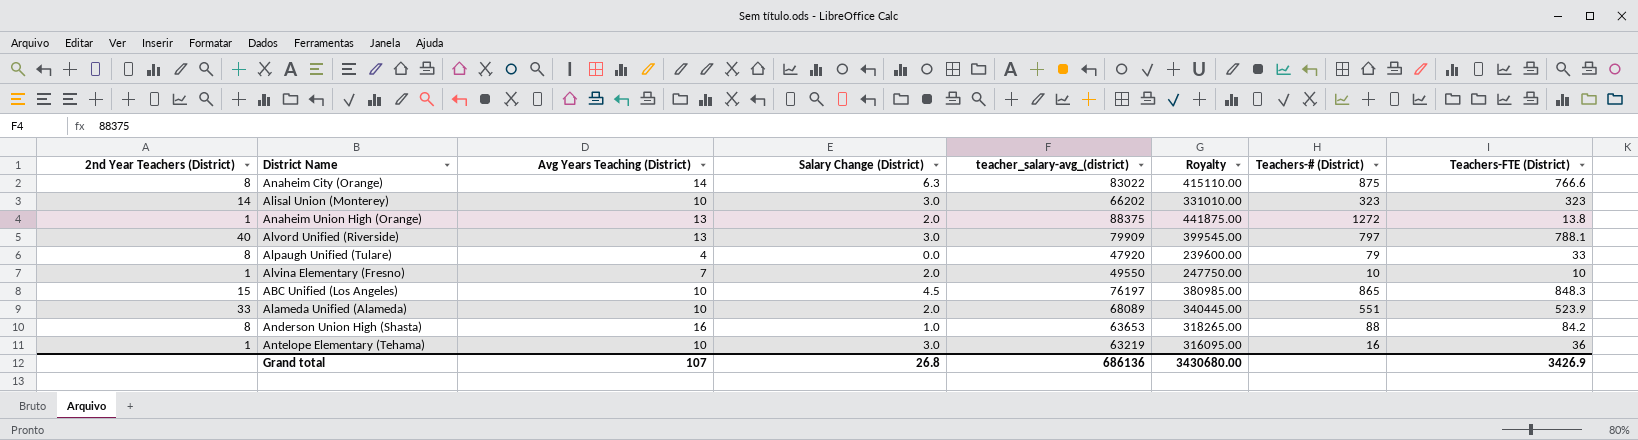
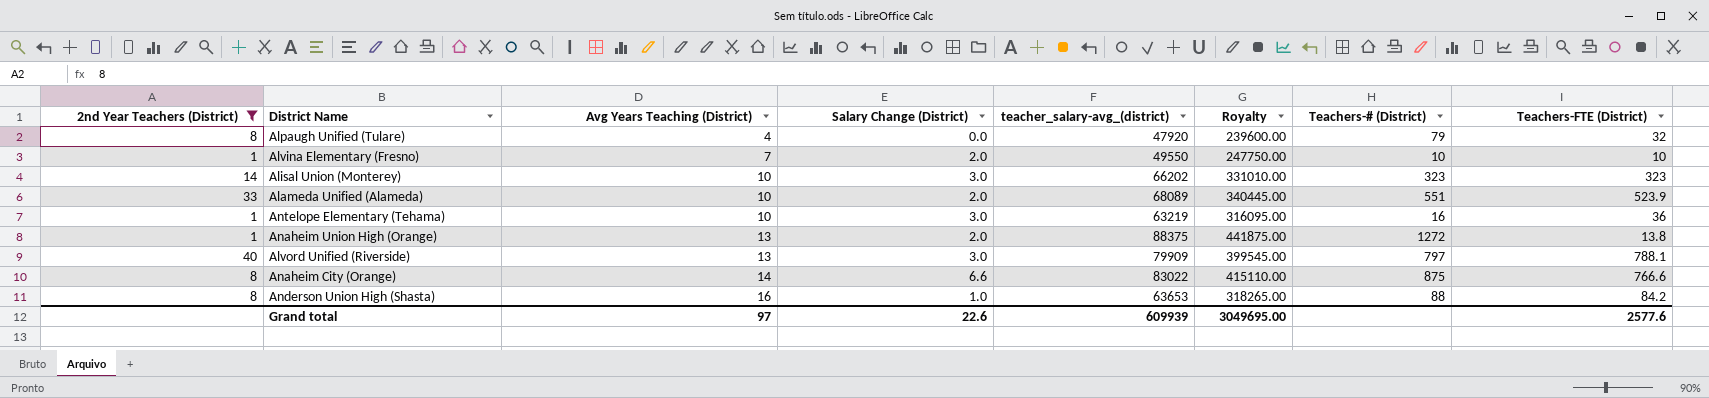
filter: none -> 2nd Year Teachers (District) != 15
row order: none -> Avg Years Teaching (District) ascending
Alpaugh Unified (Tulare) | Teachers-FTE (District): 33 -> 32
Anaheim City (Orange) | Salary Change (District): 6.3 -> 6.6
Grand total | Avg Years Teaching (District): 107 -> 97
Grand total | Salary Change (District): 26.8 -> 22.6
Grand total | teacher_salary-avg_(district): 686136 -> 609939
Grand total | Royalty: 3430680.00 -> 3049695.00
Grand total | Teachers-FTE (District): 3426.9 -> 2577.6

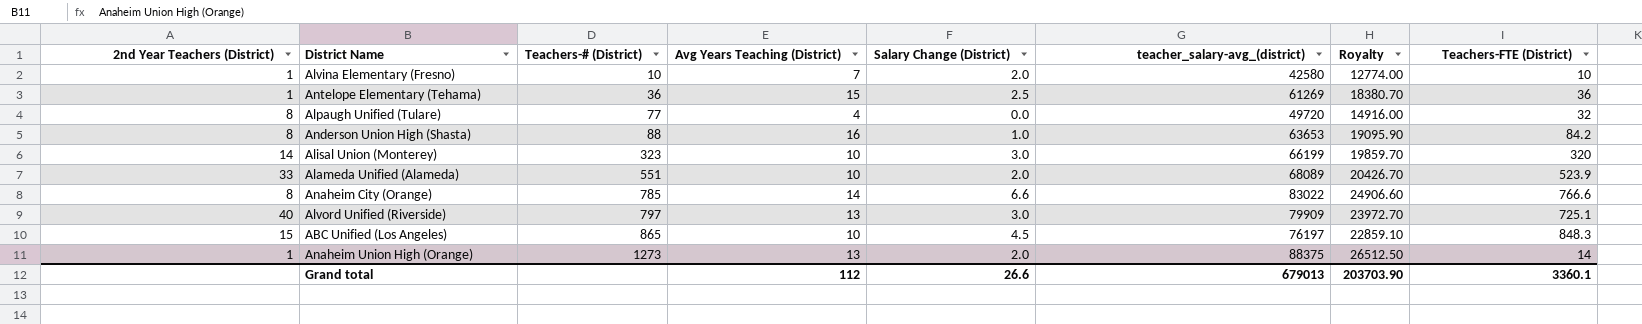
filter: 2nd Year Teachers (District) != 15 -> none
row order: Avg Years Teaching (District) ascending -> Teachers-# (District) ascending
column Teachers-# (District) | position: 7 -> 3
column Royalty | formula: [teacher_salary-avg_(district)] * 5 -> [teacher_salary-avg_(district)] * 0.3
Alvina Elementary (Fresno) | teacher_salary-avg_(district): 49550 -> 42580
Antelope Elementary (Tehama) | Teachers-# (District): 16 -> 36
Antelope Elementary (Tehama) | Avg Years Teaching (District): 10 -> 15
Antelope Elementary (Tehama) | Salary Change (District): 3.0 -> 2.5
Antelope Elementary (Tehama) | teacher_salary-avg_(district): 63219 -> 61269
Alpaugh Unified (Tulare) | Teachers-# (District): 79 -> 77
Alpaugh Unified (Tulare) | teacher_salary-avg_(district): 47920 -> 49720
Alisal Union (Monterey) | teacher_salary-avg_(district): 66202 -> 66199
Alisal Union (Monterey) | Teachers-FTE (District): 323 -> 320
Anaheim City (Orange) | Teachers-# (District): 875 -> 785
Alvord Unified (Riverside) | Teachers-FTE (District): 788.1 -> 725.1
Anaheim Union High (Orange) | Teachers-# (District): 1272 -> 1273
Anaheim Union High (Orange) | Teachers-FTE (District): 13.8 -> 14
Grand total | Avg Years Teaching (District): 97 -> 112
Grand total | Salary Change (District): 22.6 -> 26.6
Grand total | teacher_salary-avg_(district): 609939 -> 679013
Grand total | Royalty: 3049695.00 -> 203703.90
Grand total | Teachers-FTE (District): 2577.6 -> 3360.1

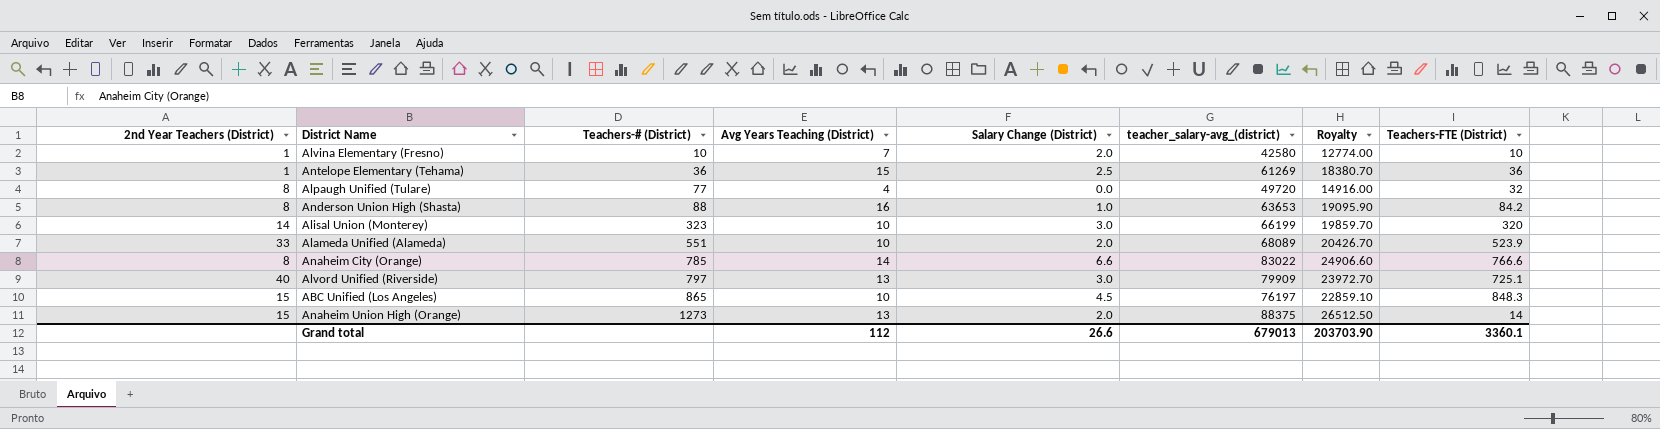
Anaheim Union High (Orange) | 2nd Year Teachers (District): 1 -> 15

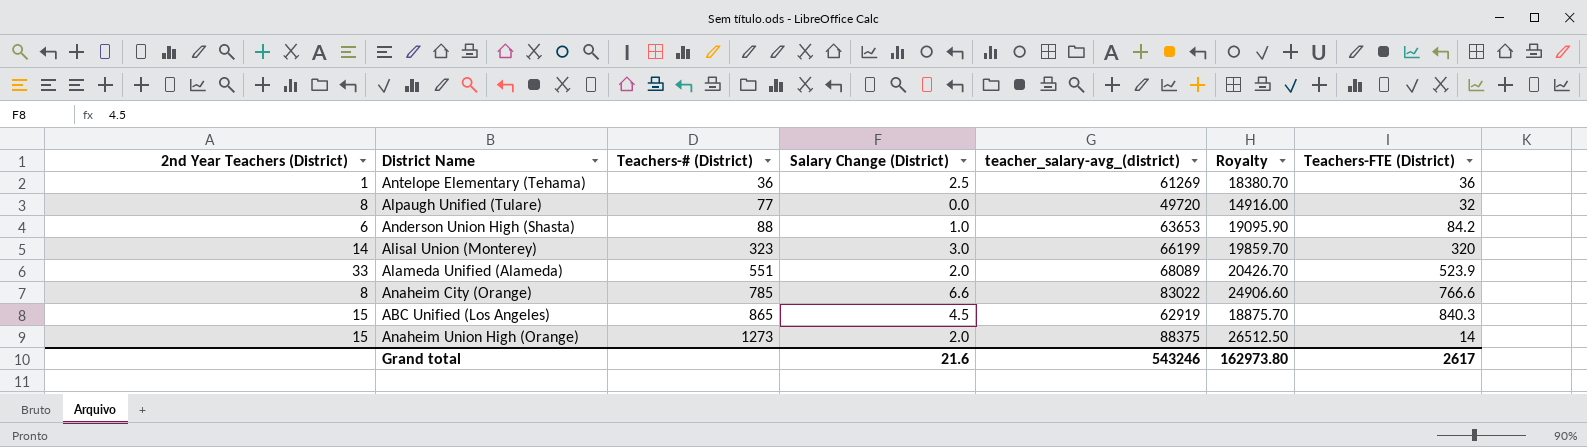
column Avg Years Teaching (District) | position: 4 -> none
row Alvina Elementary (Fresno): 1 | 10 | 7 | 2.0 | 42580 | 12774.00 | 10 -> none
row Alvord Unified (Riverside): 40 | 797 | 13 | 3.0 | 79909 | 23972.70 | 725.1 -> none
Anderson Union High (Shasta) | 2nd Year Teachers (District): 8 -> 6
ABC Unified (Los Angeles) | teacher_salary-avg_(district): 76197 -> 62919
ABC Unified (Los Angeles) | Royalty: 22859.10 -> 18875.70
ABC Unified (Los Angeles) | Teachers-FTE (District): 848.3 -> 840.3
Grand total | Salary Change (District): 26.6 -> 21.6
Grand total | teacher_salary-avg_(district): 679013 -> 543246
Grand total | Royalty: 203703.90 -> 162973.80
Grand total | Teachers-FTE (District): 3360.1 -> 2617

